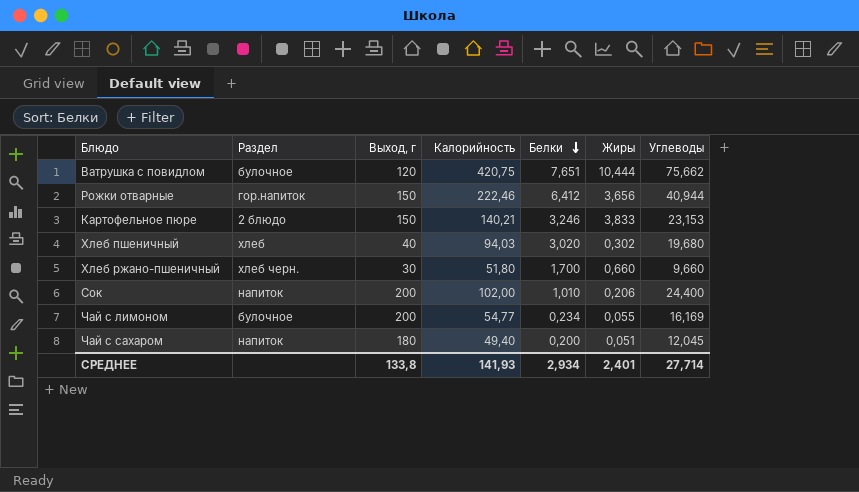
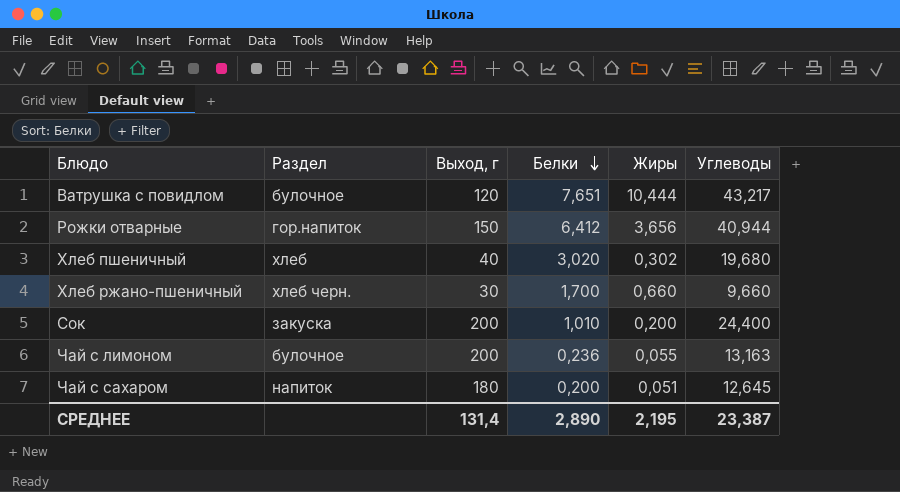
column Калорийность | position: 4 -> none
row Картофельное пюре: 2 блюдо | 150 | 140,21 | 3,246 | 3,833 | 23,153 -> none
Ватрушка с повидлом | Углеводы: 75,662 -> 43,217
Сок | Раздел: напиток -> закуска
Сок | Жиры: 0,206 -> 0,200
Чай с лимоном | Белки: 0,234 -> 0,236
Чай с лимоном | Углеводы: 16,169 -> 13,163
Чай с сахаром | Углеводы: 12,045 -> 12,645
СРЕДНЕЕ | Выход, г: 133,8 -> 131,4
СРЕДНЕЕ | Белки: 2,934 -> 2,890
СРЕДНЕЕ | Жиры: 2,401 -> 2,195
СРЕДНЕЕ | Углеводы: 27,714 -> 23,387

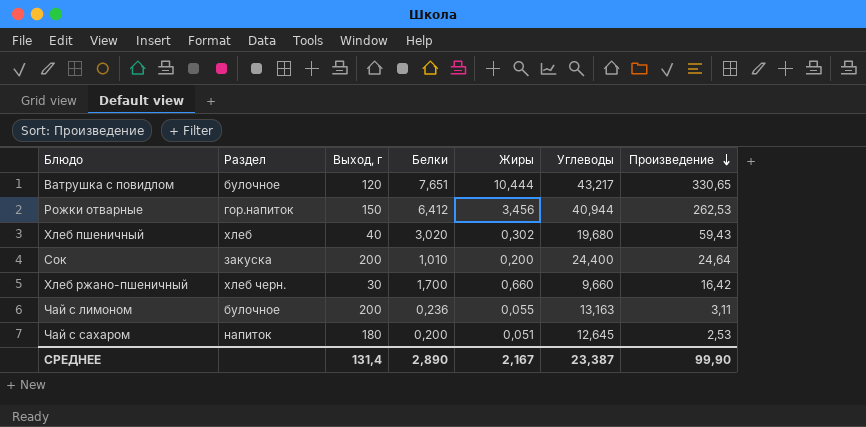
row order: Белки descending -> Произведение descending
column Произведение | formula: none -> [Белки] * [Углеводы]
Рожки отварные | Жиры: 3,656 -> 3,456
СРЕДНЕЕ | Жиры: 2,195 -> 2,167

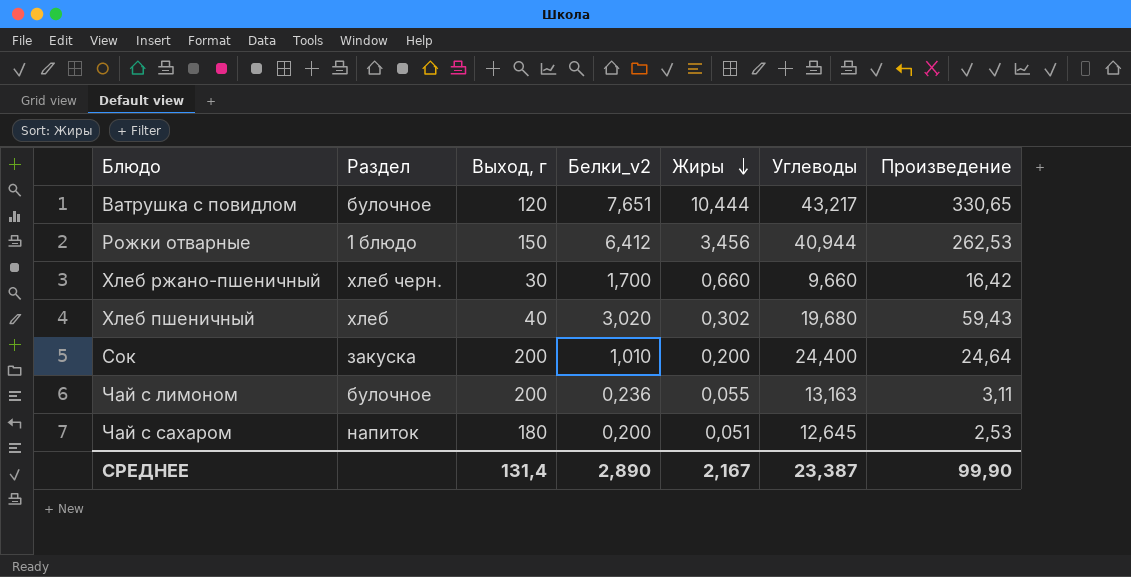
row order: Произведение descending -> Жиры descending
column name: Белки -> Белки_v2
Рожки отварные | Раздел: гор.напиток -> 1 блюдо

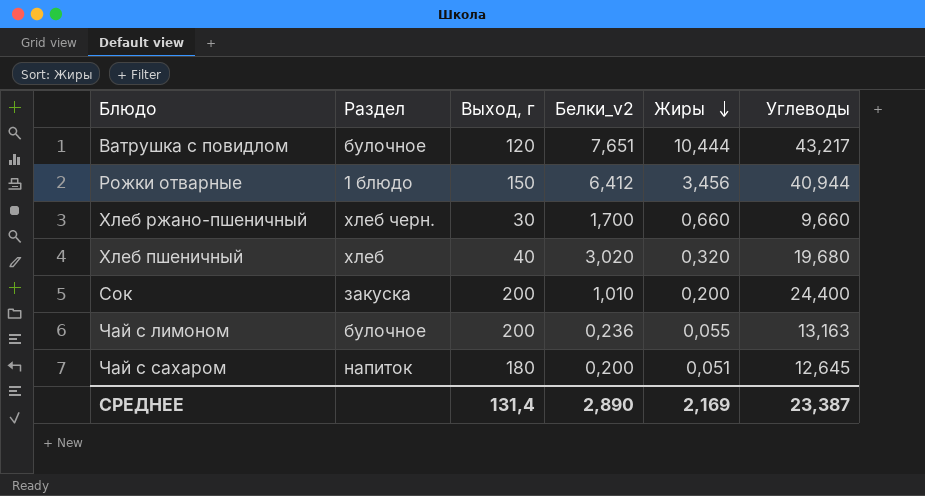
column Произведение | formula: [Белки_v2] * [Углеводы] -> none
Хлеб пшеничный | Жиры: 0,302 -> 0,320
СРЕДНЕЕ | Жиры: 2,167 -> 2,169

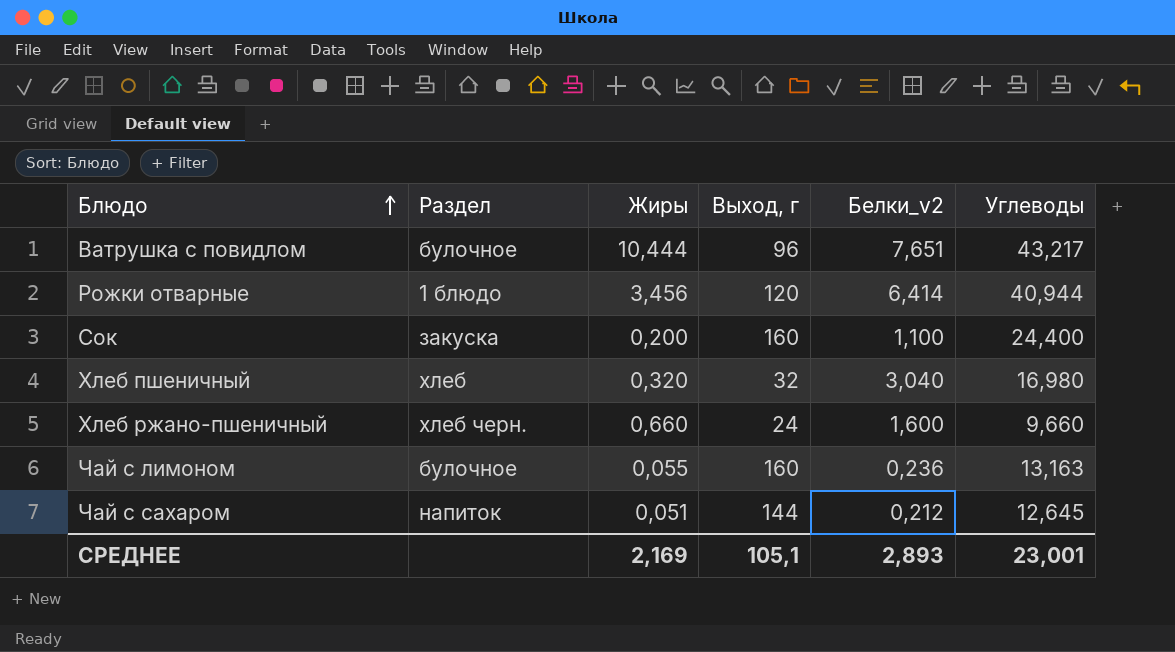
row order: Жиры descending -> Блюдо ascending
column Жиры | position: 5 -> 3
Ватрушка с повидлом | Выход, г: 120 -> 96
Рожки отварные | Выход, г: 150 -> 120
Рожки отварные | Белки_v2: 6,412 -> 6,414
Сок | Выход, г: 200 -> 160
Сок | Белки_v2: 1,010 -> 1,100
Хлеб пшеничный | Выход, г: 40 -> 32
Хлеб пшеничный | Белки_v2: 3,020 -> 3,040
Хлеб пшеничный | Углеводы: 19,680 -> 16,980
Хлеб ржано-пшеничный | Выход, г: 30 -> 24
Хлеб ржано-пшеничный | Белки_v2: 1,700 -> 1,600
Чай с лимоном | Выход, г: 200 -> 160
Чай с сахаром | Выход, г: 180 -> 144
Чай с сахаром | Белки_v2: 0,200 -> 0,212
СРЕДНЕЕ | Выход, г: 131,4 -> 105,1
СРЕДНЕЕ | Белки_v2: 2,890 -> 2,893
СРЕДНЕЕ | Углеводы: 23,387 -> 23,001

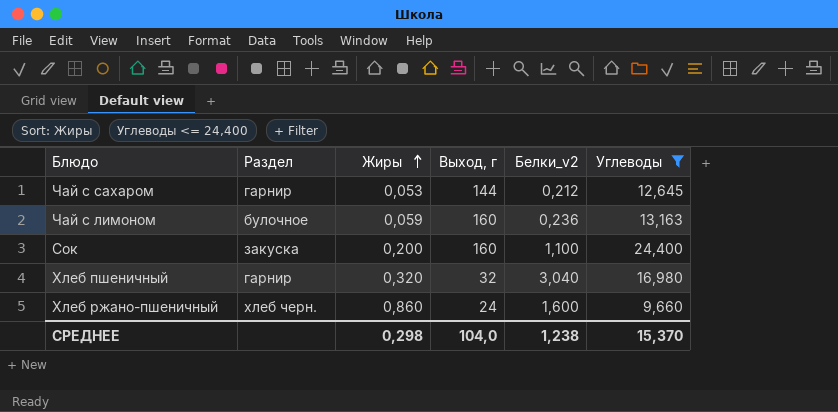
filter: none -> Углеводы <= 24,400
row order: Блюдо ascending -> Жиры ascending
Чай с сахаром | Раздел: напиток -> гарнир
Чай с сахаром | Жиры: 0,051 -> 0,053
Чай с лимоном | Жиры: 0,055 -> 0,059
Хлеб пшеничный | Раздел: хлеб -> гарнир
Хлеб ржано-пшеничный | Жиры: 0,660 -> 0,860
СРЕДНЕЕ | Жиры: 2,169 -> 0,298
СРЕДНЕЕ | Выход, г: 105,1 -> 104,0
СРЕДНЕЕ | Белки_v2: 2,893 -> 1,238
СРЕДНЕЕ | Углеводы: 23,001 -> 15,370

